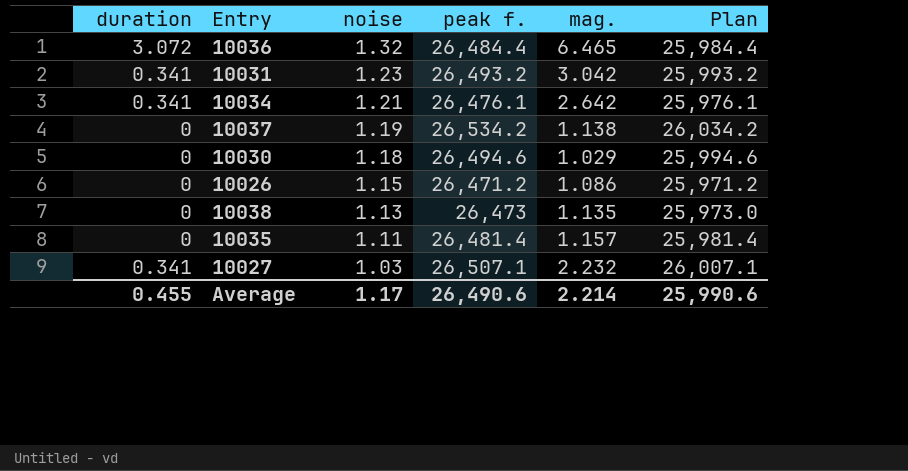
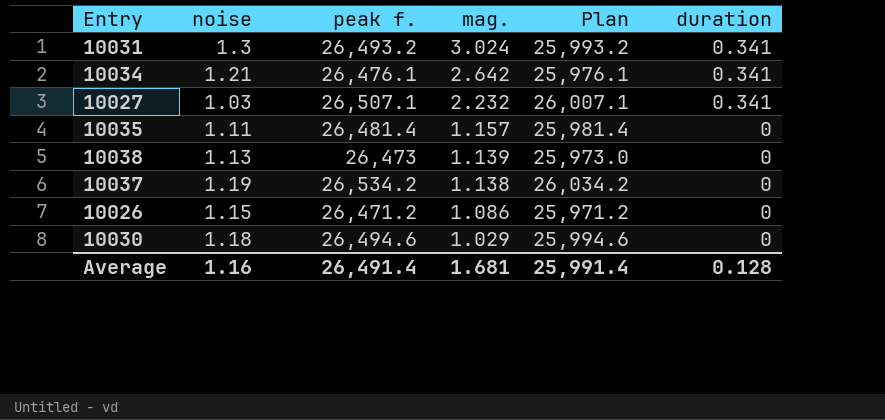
row order: noise descending -> mag. descending
column duration | position: 1 -> 6
row 10036: 3.072 | 1.32 | 26,484.4 | 6.465 | 25,984.4 -> none
10031 | noise: 1.23 -> 1.3
10031 | mag.: 3.042 -> 3.024
10038 | mag.: 1.135 -> 1.139
Average | noise: 1.17 -> 1.16
Average | peak f.: 26,490.6 -> 26,491.4
Average | mag.: 2.214 -> 1.681
Average | Plan: 25,990.6 -> 25,991.4
Average | duration: 0.455 -> 0.128

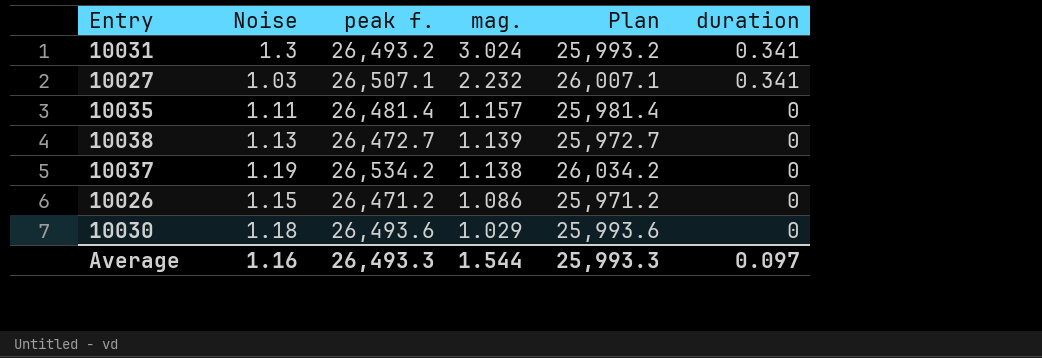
column name: noise -> Noise
row 10034: 1.21 | 26,476.1 | 2.642 | 25,976.1 | 0.341 -> none
10038 | peak f.: 26,473 -> 26,472.7
10038 | Plan: 25,973.0 -> 25,972.7
10030 | peak f.: 26,494.6 -> 26,493.6
10030 | Plan: 25,994.6 -> 25,993.6
Average | peak f.: 26,491.4 -> 26,493.3
Average | mag.: 1.681 -> 1.544
Average | Plan: 25,991.4 -> 25,993.3
Average | duration: 0.128 -> 0.097

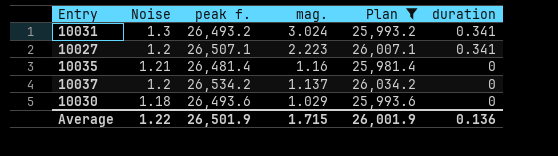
filter: none -> Plan >= 25,981.4
10027 | Noise: 1.03 -> 1.2
10027 | mag.: 2.232 -> 2.223
10035 | Noise: 1.11 -> 1.21
10035 | mag.: 1.157 -> 1.16
10037 | Noise: 1.19 -> 1.2
10037 | mag.: 1.138 -> 1.137
Average | Noise: 1.16 -> 1.22
Average | peak f.: 26,493.3 -> 26,501.9
Average | mag.: 1.544 -> 1.715
Average | Plan: 25,993.3 -> 26,001.9
Average | duration: 0.097 -> 0.136

